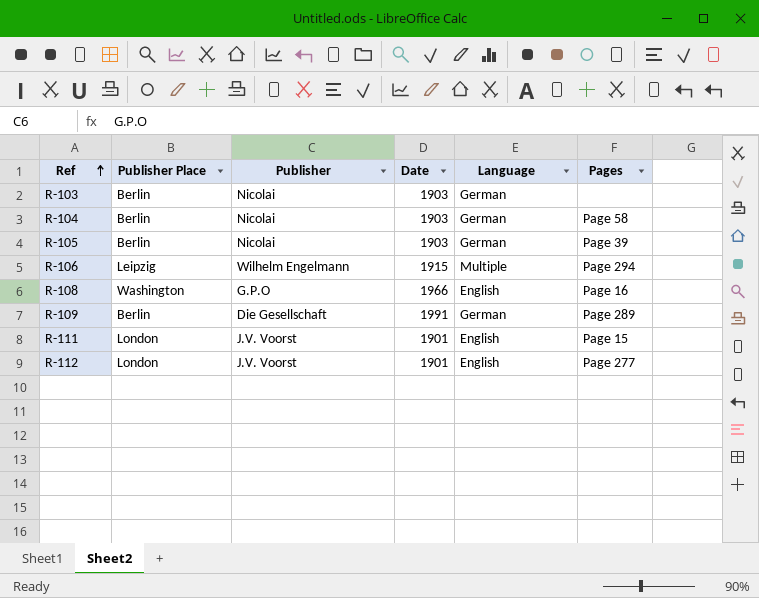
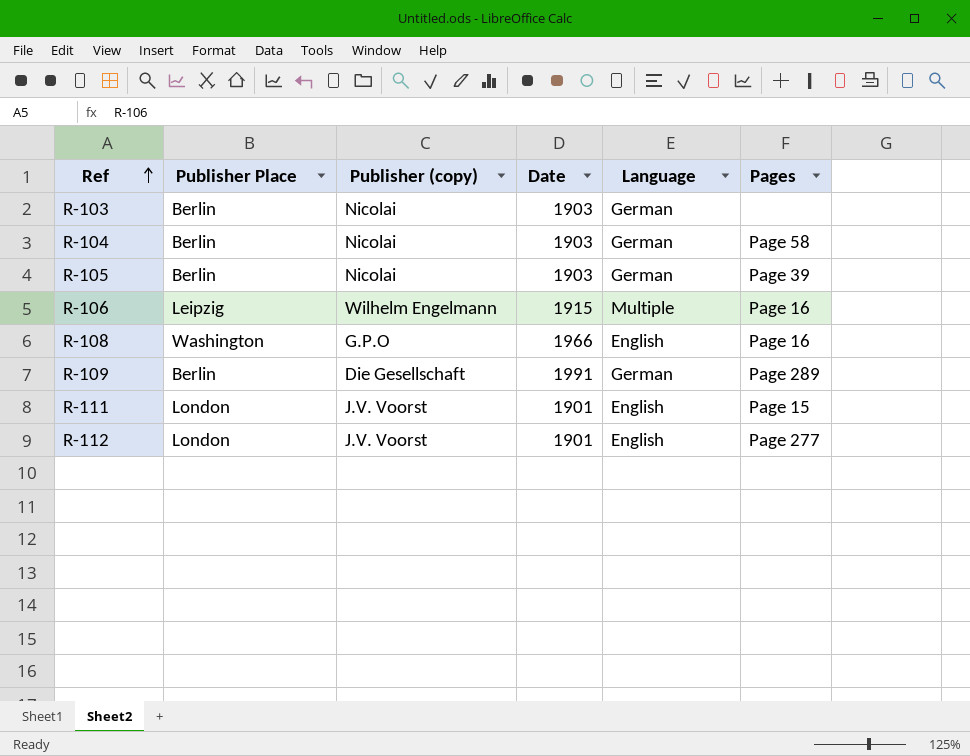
column name: Publisher -> Publisher (copy)
R-106 | Pages: Page 294 -> Page 16

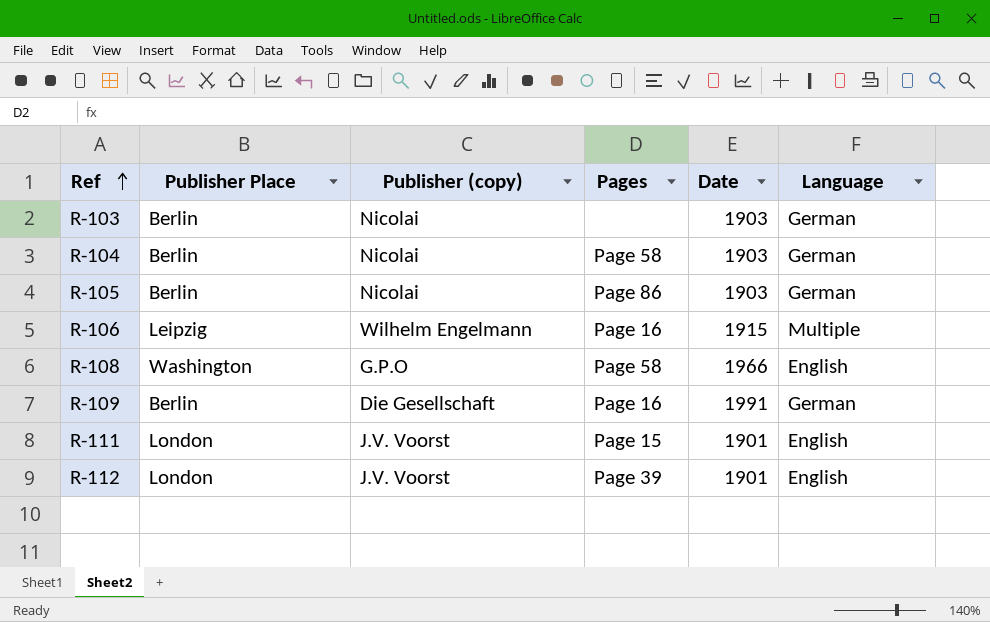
column Pages | position: 6 -> 4
R-105 | Pages: Page 39 -> Page 86
R-108 | Pages: Page 16 -> Page 58
R-109 | Pages: Page 289 -> Page 16
R-112 | Pages: Page 277 -> Page 39

